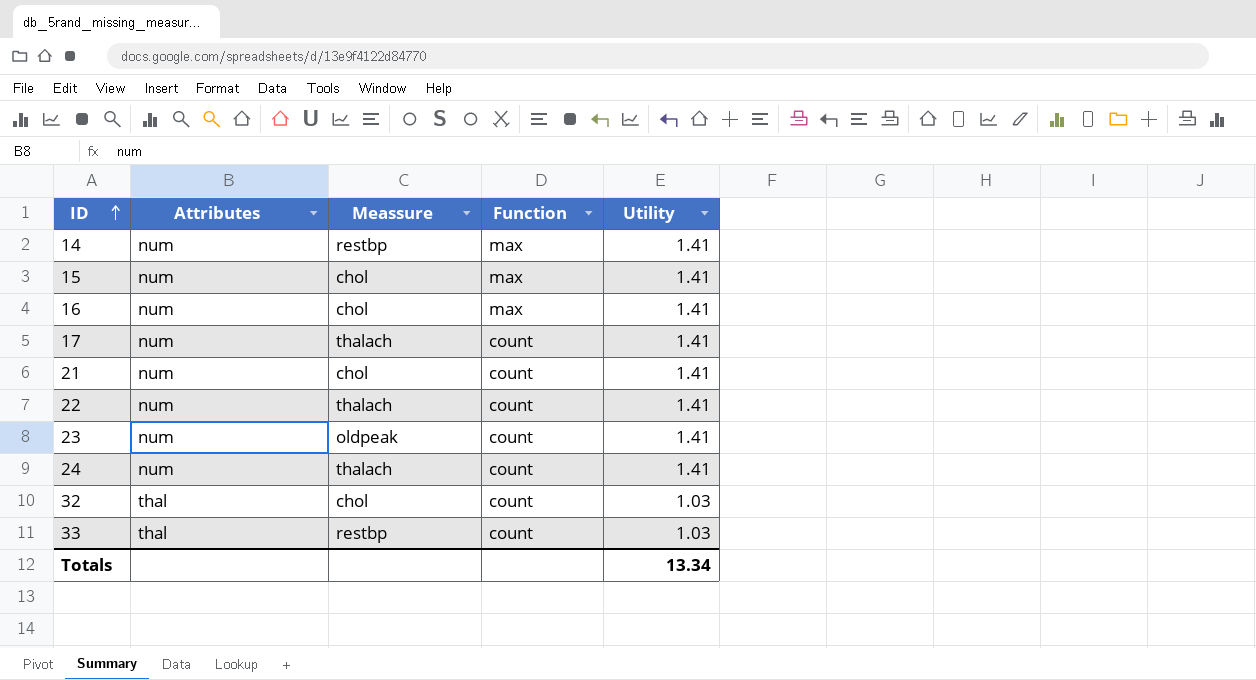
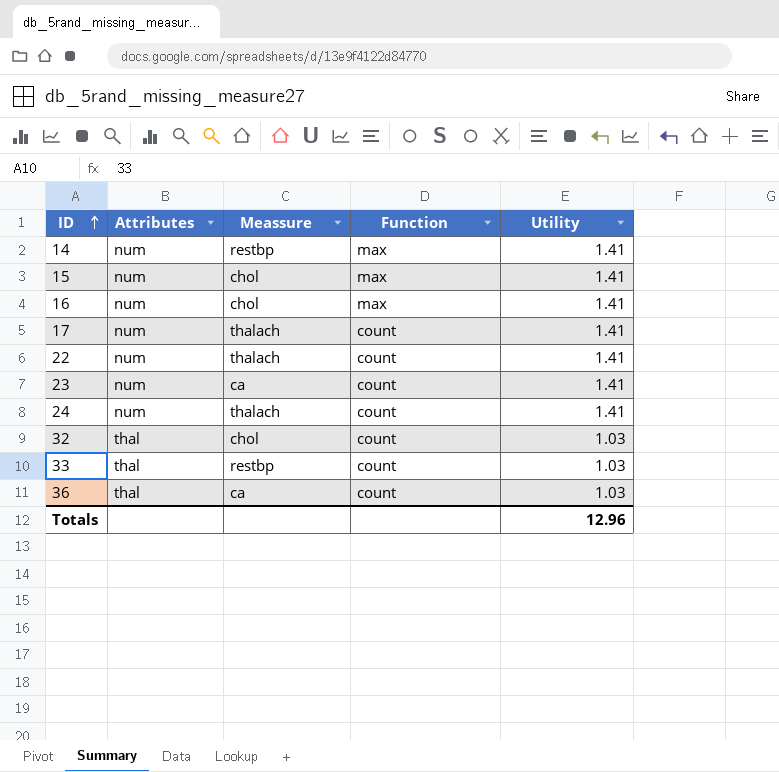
row 21: num | chol | count | 1.41 -> none
23 | Meassure: oldpeak -> ca
row 36: none -> thal | ca | count | 1.03
Totals | Utility: 13.34 -> 12.96

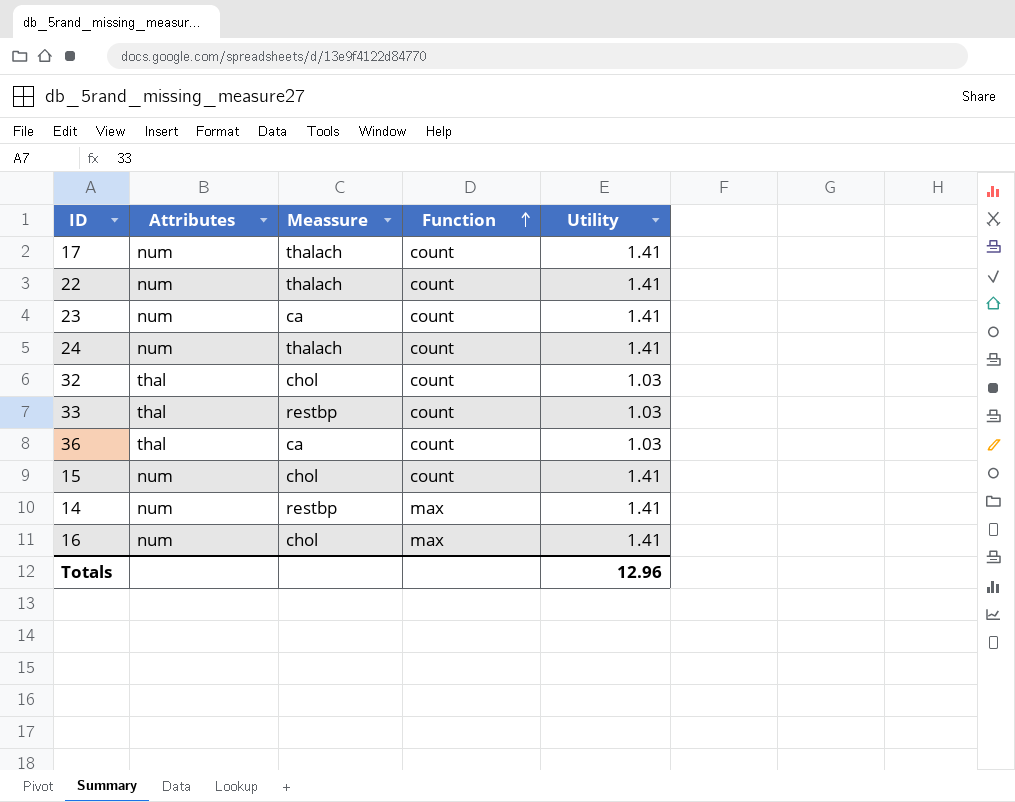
row order: ID ascending -> Function ascending
15 | Function: max -> count

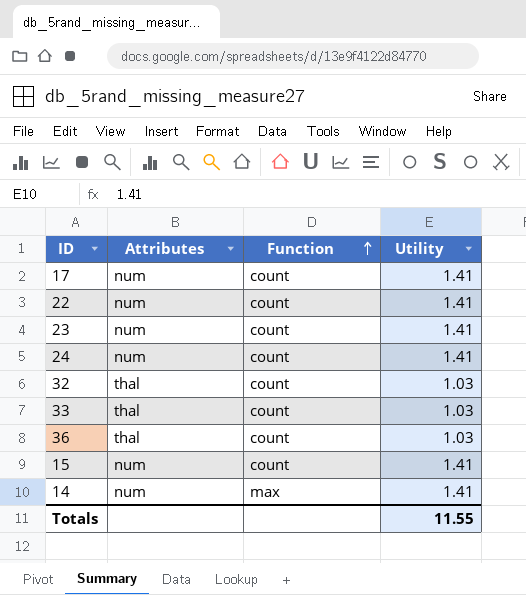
column Meassure | position: 3 -> none
row 16: num | chol | max | 1.41 -> none
Totals | Utility: 12.96 -> 11.55

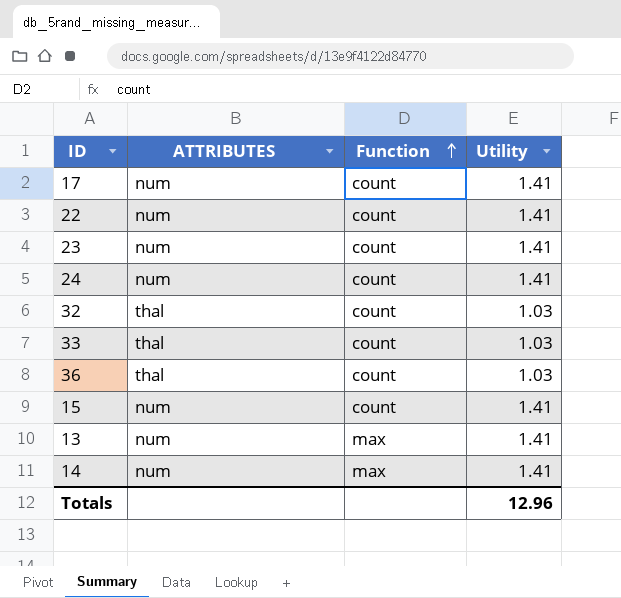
column name: Attributes -> ATTRIBUTES
row 13: none -> num | max | 1.41
Totals | Utility: 11.55 -> 12.96

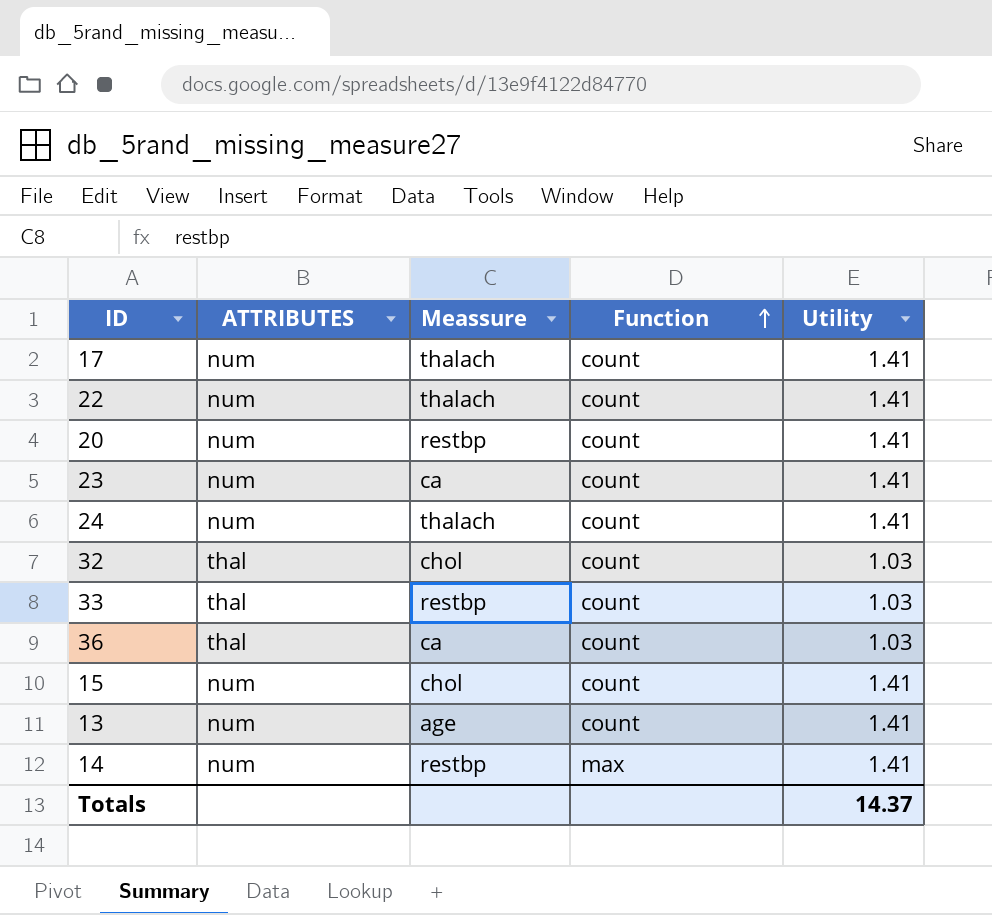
column Meassure | position: none -> 3
row 20: none -> num | restbp | count | 1.41
13 | Function: max -> count
Totals | Utility: 12.96 -> 14.37

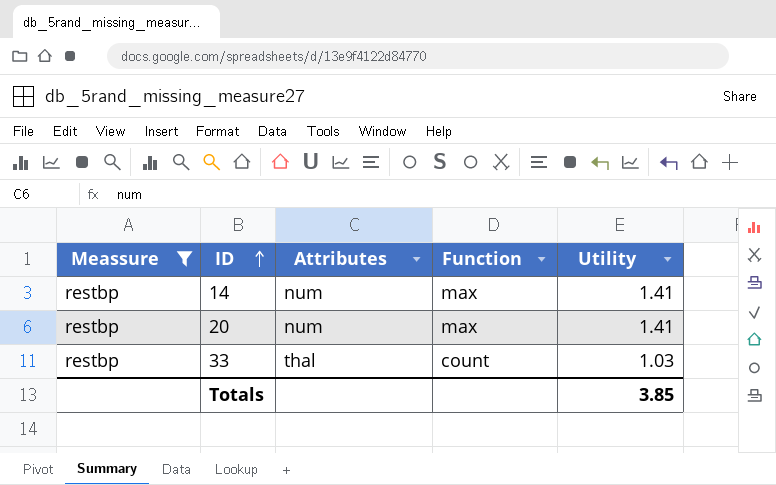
filter: none -> Meassure = restbp
row order: Function ascending -> ID ascending
column Meassure | position: 3 -> 1
column name: ATTRIBUTES -> Attributes
20 | Function: count -> max
Totals | Utility: 14.37 -> 3.85

